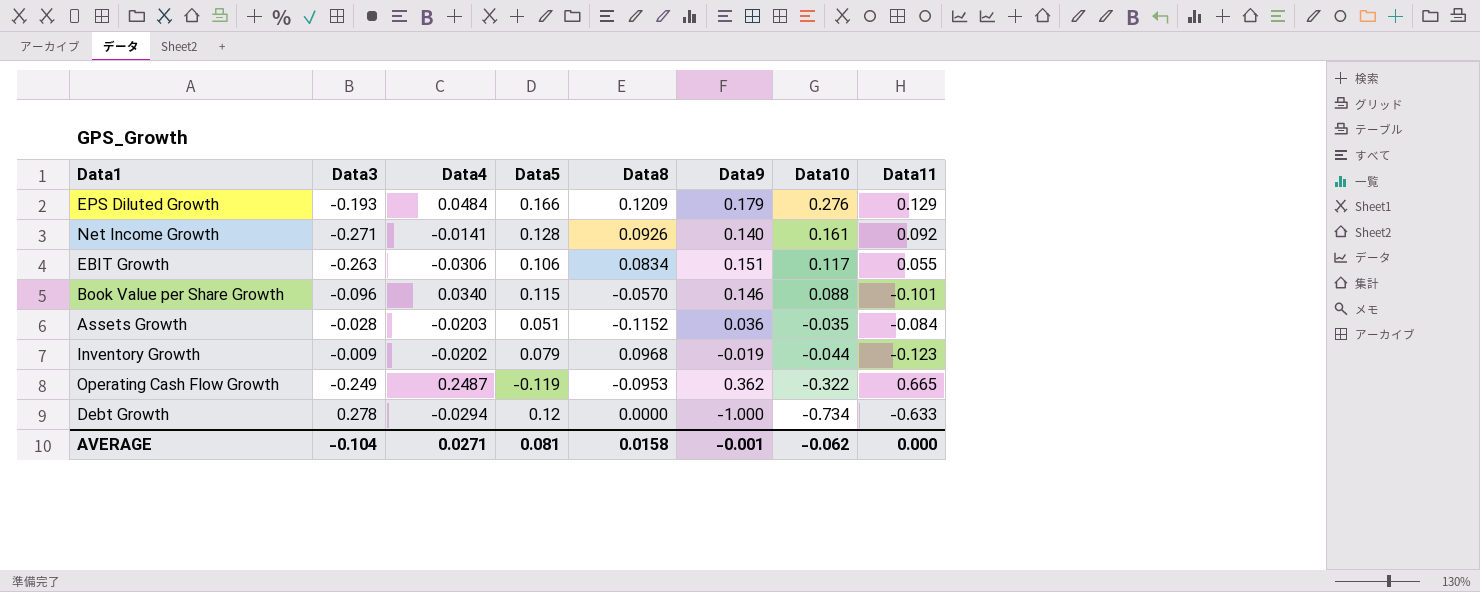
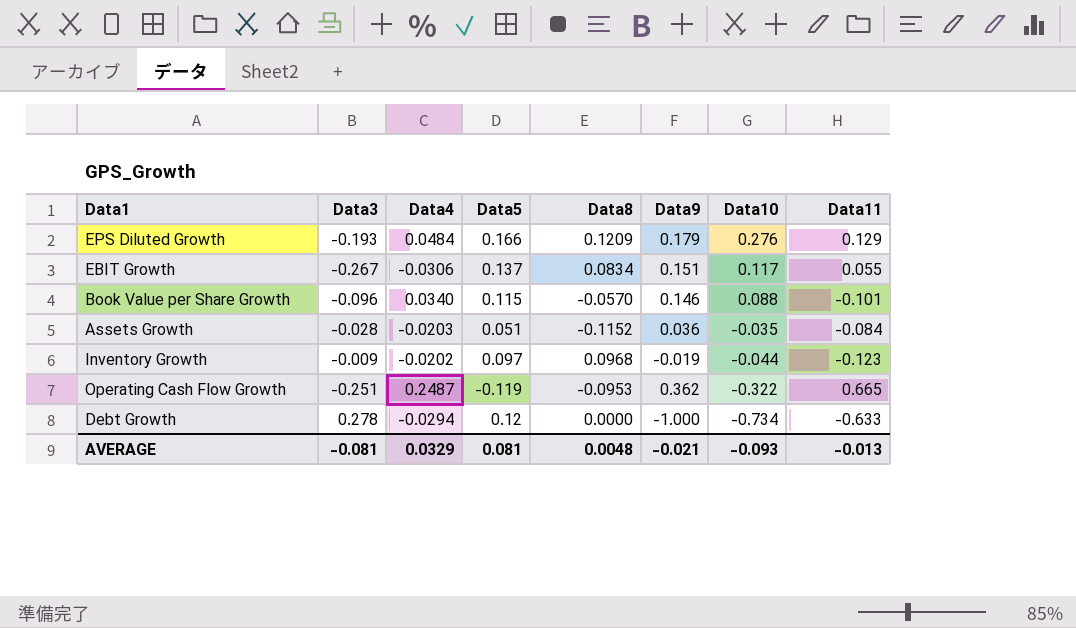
row Net Income Growth: -0.271 | -0.0141 | 0.128 | 0.0926 | 0.140 | 0.161 | 0.092 -> none
EBIT Growth | Data3: -0.263 -> -0.267
EBIT Growth | Data5: 0.106 -> 0.137
Inventory Growth | Data5: 0.079 -> 0.097
Operating Cash Flow Growth | Data3: -0.249 -> -0.251
AVERAGE | Data3: -0.104 -> -0.081
AVERAGE | Data4: 0.0271 -> 0.0329
AVERAGE | Data8: 0.0158 -> 0.0048
AVERAGE | Data9: -0.001 -> -0.021
AVERAGE | Data10: -0.062 -> -0.093
AVERAGE | Data11: 0.000 -> -0.013

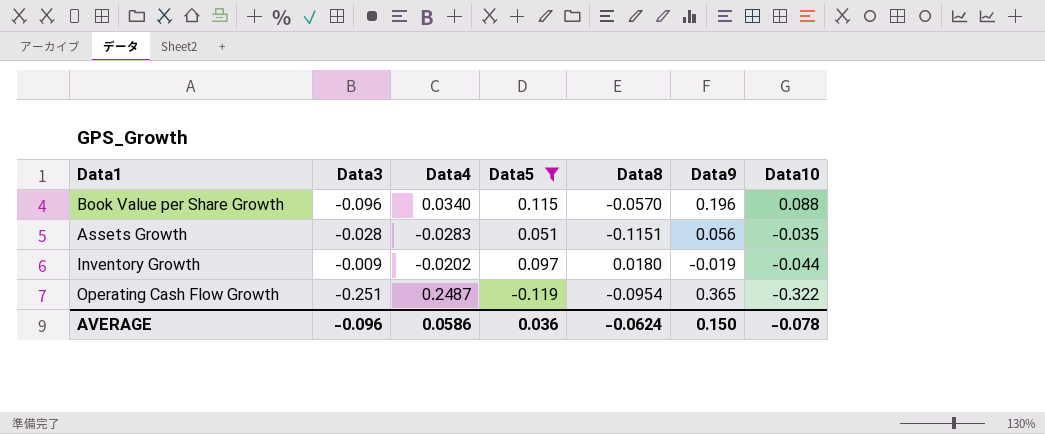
filter: none -> Data5 <= 0.115
column Data11 | position: 8 -> none
Book Value per Share Growth | Data9: 0.146 -> 0.196
Assets Growth | Data4: -0.0203 -> -0.0283
Assets Growth | Data8: -0.1152 -> -0.1151
Assets Growth | Data9: 0.036 -> 0.056
Inventory Growth | Data8: 0.0968 -> 0.0180
Operating Cash Flow Growth | Data8: -0.0953 -> -0.0954
Operating Cash Flow Growth | Data9: 0.362 -> 0.365
AVERAGE | Data3: -0.081 -> -0.096
AVERAGE | Data4: 0.0329 -> 0.0586
AVERAGE | Data5: 0.081 -> 0.036
AVERAGE | Data8: 0.0048 -> -0.0624
AVERAGE | Data9: -0.021 -> 0.150
AVERAGE | Data10: -0.093 -> -0.078

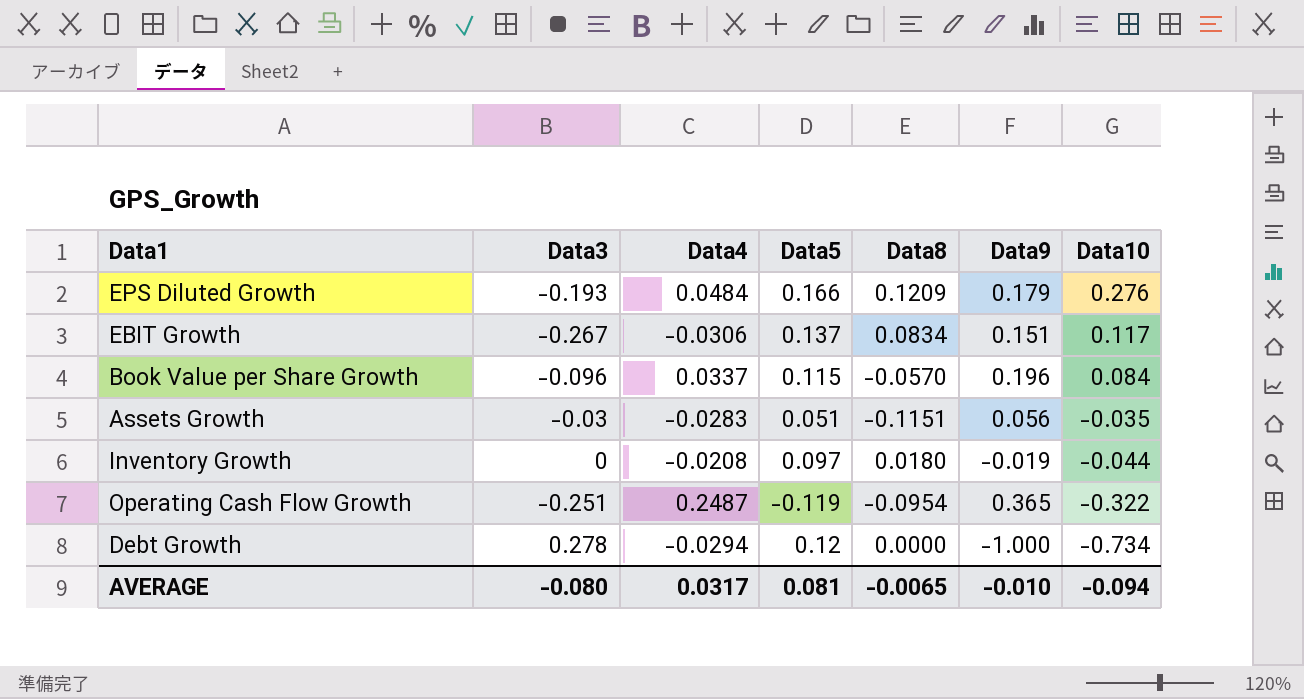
filter: Data5 <= 0.115 -> none
Book Value per Share Growth | Data4: 0.0340 -> 0.0337
Book Value per Share Growth | Data10: 0.088 -> 0.084
Assets Growth | Data3: -0.028 -> -0.03
Inventory Growth | Data3: -0.009 -> 0
Inventory Growth | Data4: -0.0202 -> -0.0208
AVERAGE | Data3: -0.096 -> -0.080
AVERAGE | Data4: 0.0586 -> 0.0317
AVERAGE | Data5: 0.036 -> 0.081
AVERAGE | Data8: -0.0624 -> -0.0065
AVERAGE | Data9: 0.150 -> -0.010
AVERAGE | Data10: -0.078 -> -0.094

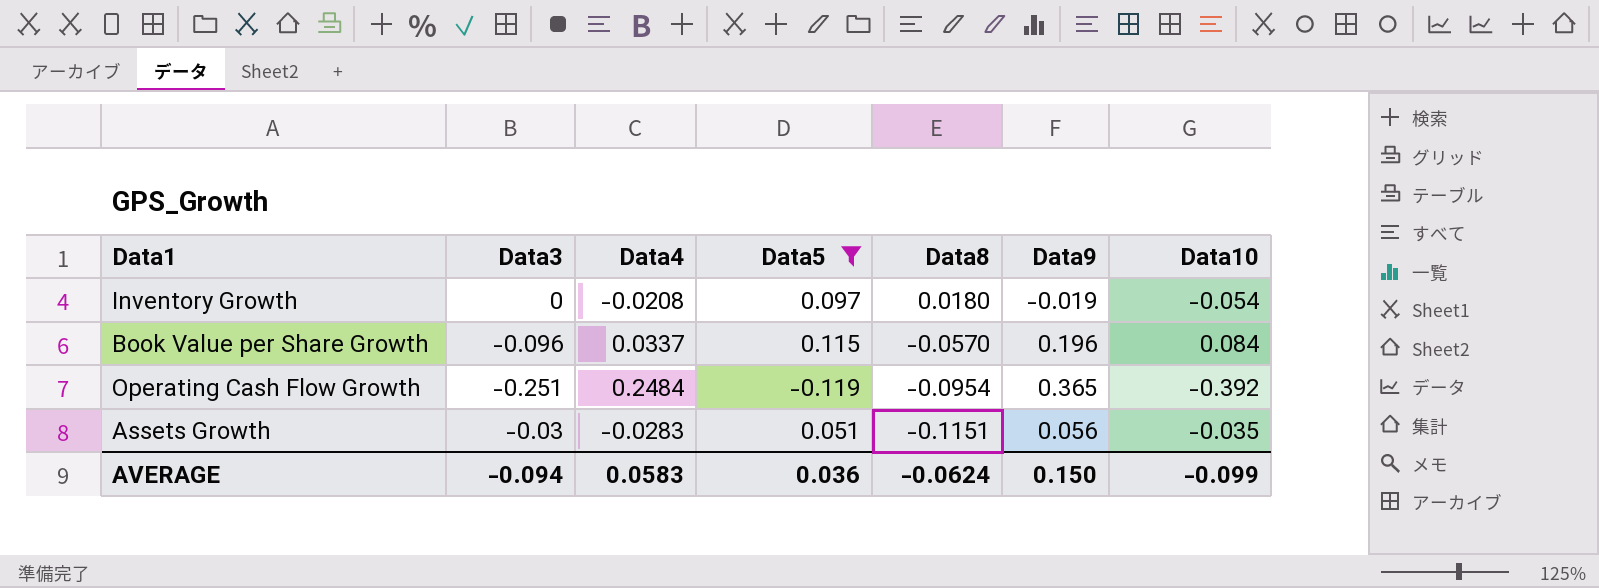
filter: none -> Data5 <= 0.115
row order: Data10 descending -> Data8 descending
Inventory Growth | Data10: -0.044 -> -0.054
Operating Cash Flow Growth | Data4: 0.2487 -> 0.2484
Operating Cash Flow Growth | Data10: -0.322 -> -0.392
AVERAGE | Data3: -0.080 -> -0.094
AVERAGE | Data4: 0.0317 -> 0.0583
AVERAGE | Data5: 0.081 -> 0.036
AVERAGE | Data8: -0.0065 -> -0.0624
AVERAGE | Data9: -0.010 -> 0.150
AVERAGE | Data10: -0.094 -> -0.099

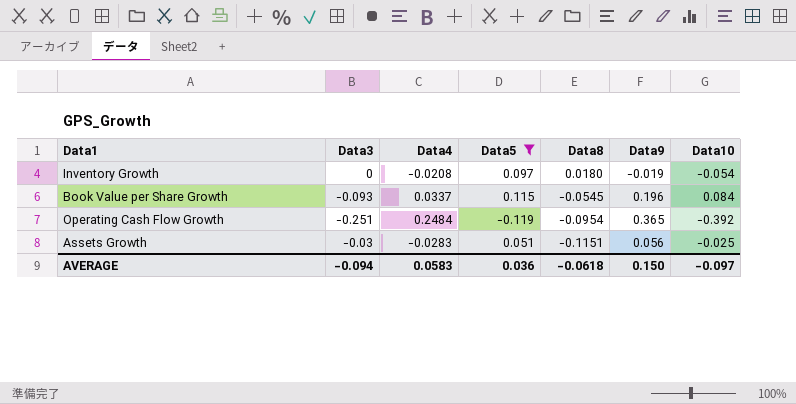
Book Value per Share Growth | Data3: -0.096 -> -0.093
Book Value per Share Growth | Data8: -0.0570 -> -0.0545
Assets Growth | Data10: -0.035 -> -0.025
AVERAGE | Data8: -0.0624 -> -0.0618
AVERAGE | Data10: -0.099 -> -0.097

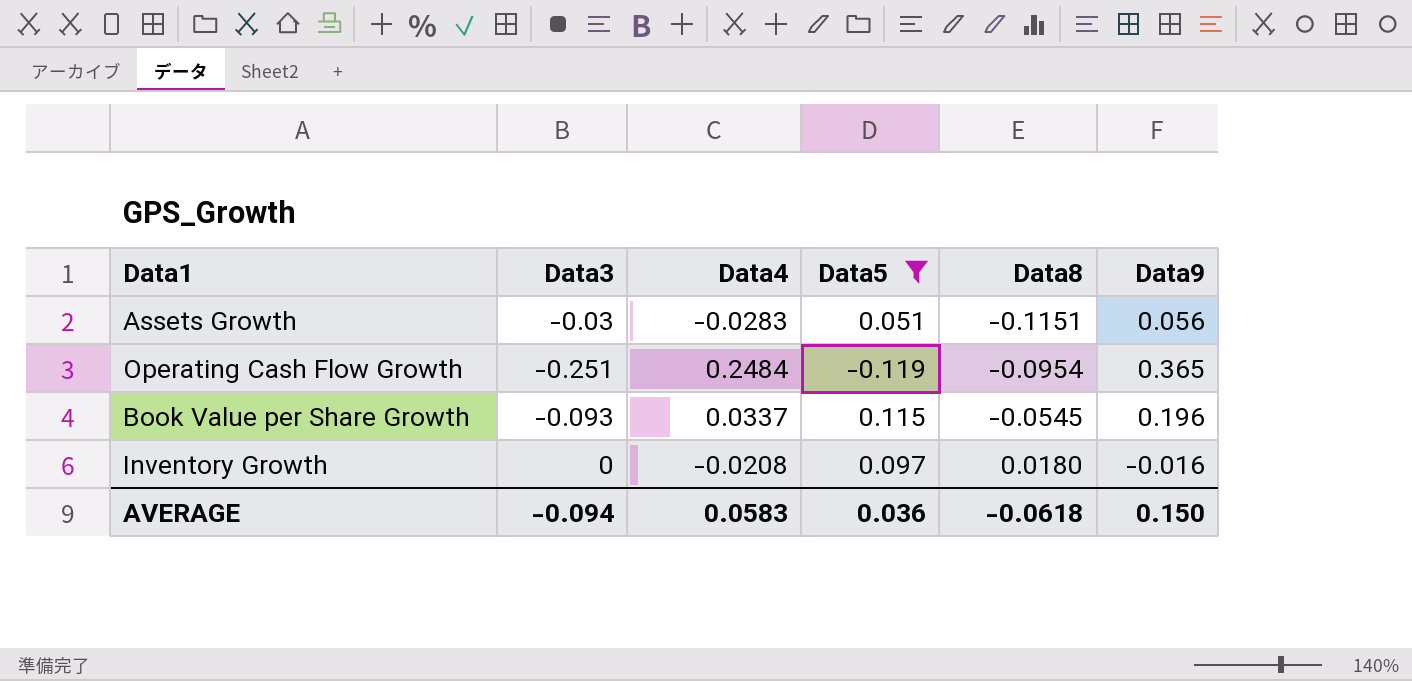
row order: Data8 descending -> Data8 ascending
column Data10 | position: 7 -> none
Inventory Growth | Data9: -0.019 -> -0.016

